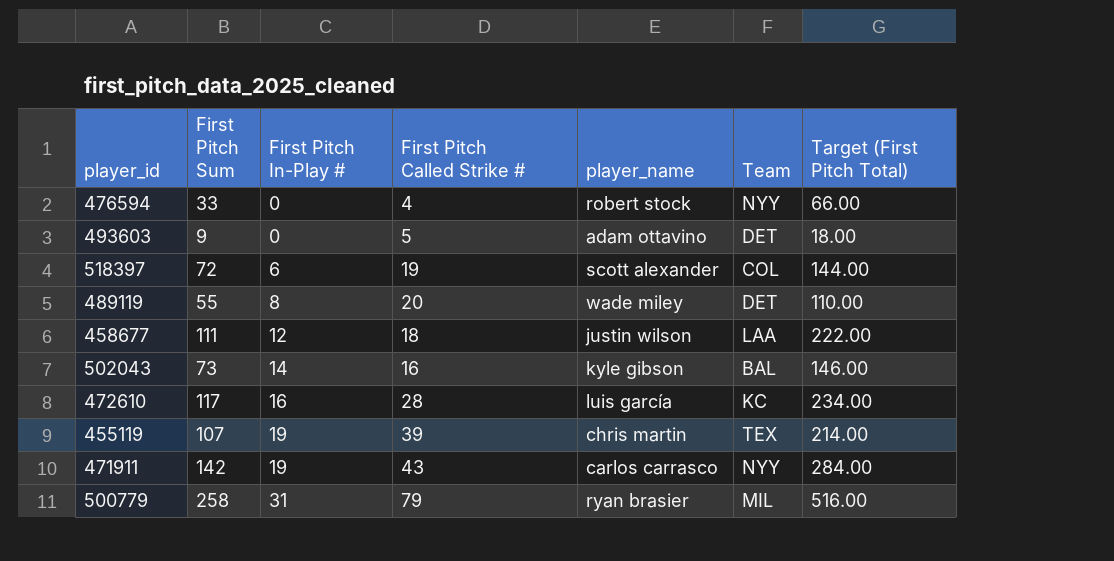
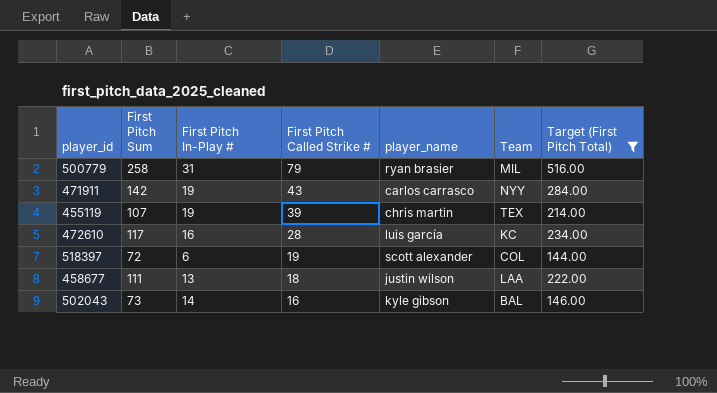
filter: none -> Target (First Pitch Total) >= 144.00
row order: First Pitch In-Play # ascending -> First Pitch Called Strike # descending
458677 | First Pitch In-Play #: 12 -> 13

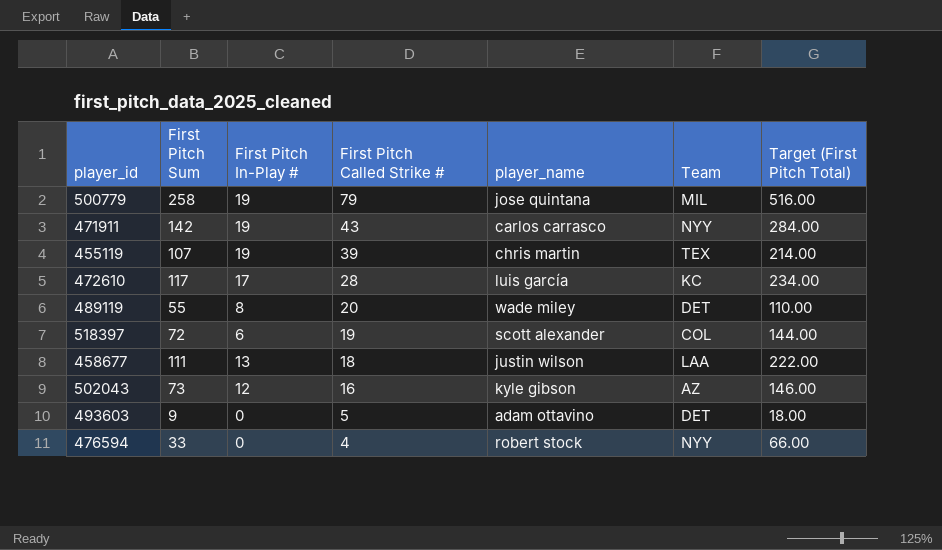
filter: Target (First Pitch Total) >= 144.00 -> none
500779 | First Pitch In-Play #: 31 -> 19
500779 | player_name: ryan brasier -> jose quintana
472610 | First Pitch In-Play #: 16 -> 17
502043 | First Pitch In-Play #: 14 -> 12
502043 | Team: BAL -> AZ

